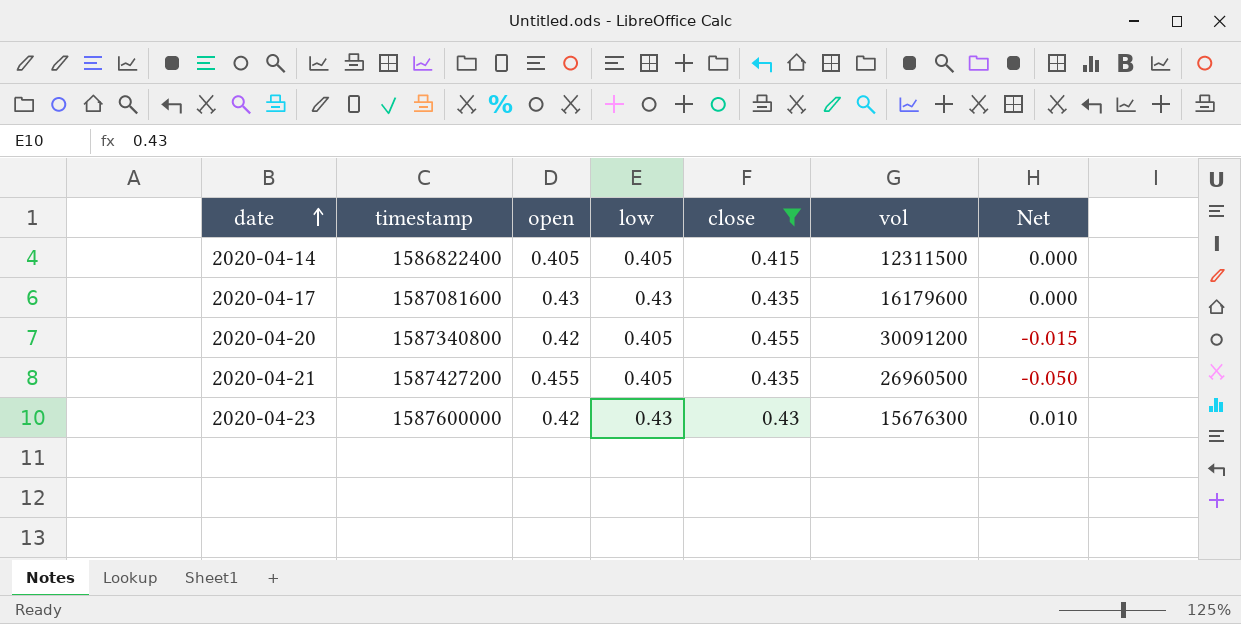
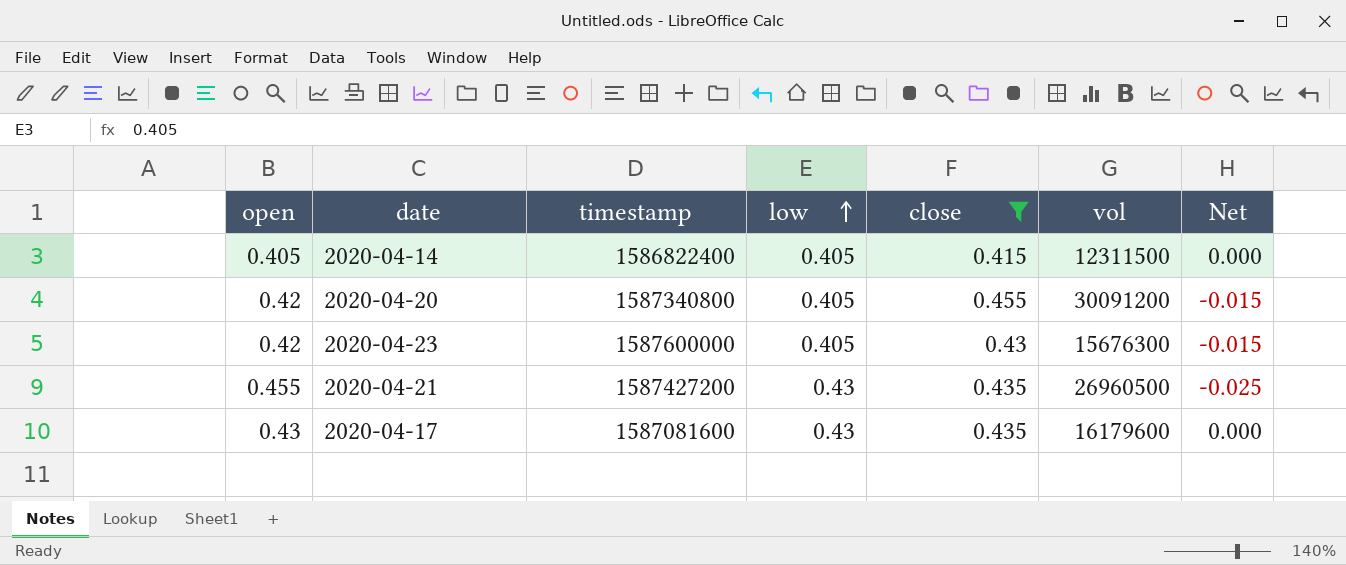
row order: date ascending -> low ascending
column open | position: 3 -> 1
2020-04-23 | low: 0.43 -> 0.405
2020-04-23 | Net: 0.010 -> -0.015
2020-04-21 | low: 0.405 -> 0.43
2020-04-21 | Net: -0.050 -> -0.025

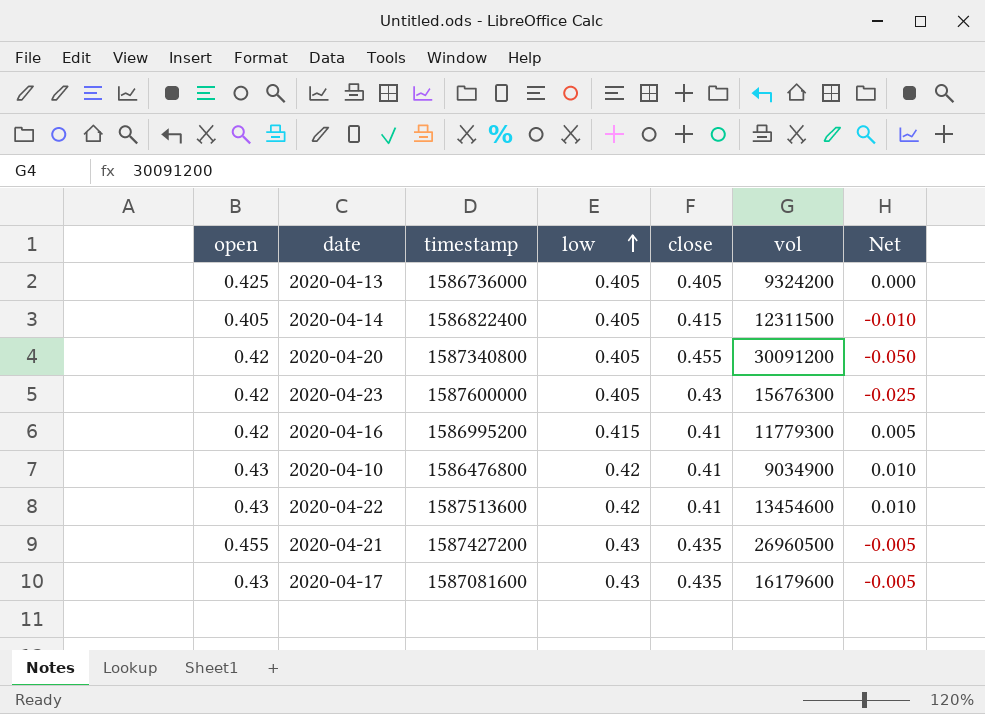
filter: close >= 0.415 -> none
column Net | formula: [low] - [open] -> [low] - [close]

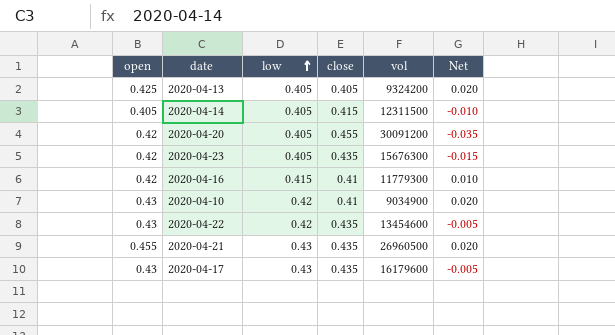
column timestamp | position: 3 -> none
column Net | formula: [low] - [close] -> [open] - [close]
2020-04-23 | close: 0.43 -> 0.435
2020-04-22 | close: 0.41 -> 0.435

